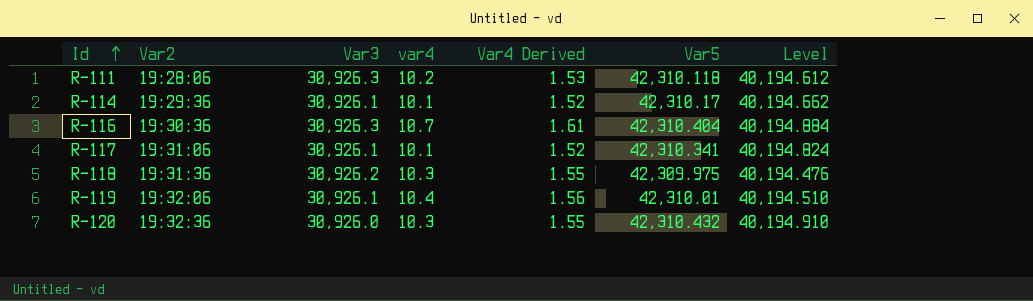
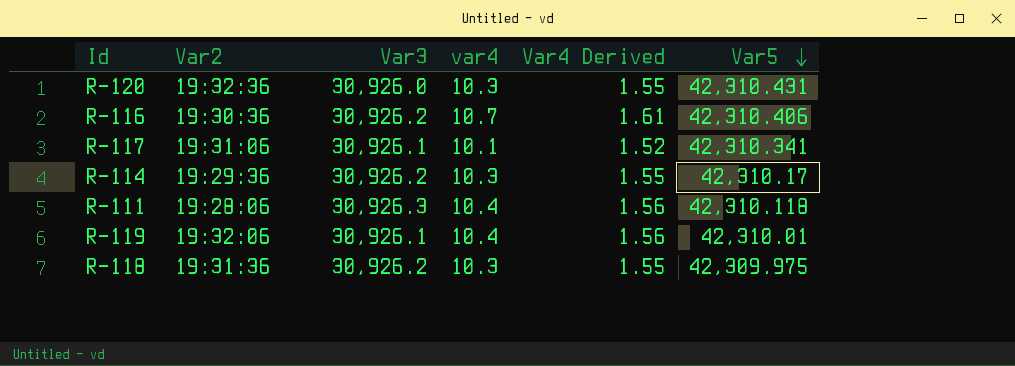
row order: Id ascending -> Var5 descending
column Level | formula: [Var5] * 0.95 -> none
R-120 | Var5: 42,310.432 -> 42,310.431
R-116 | Var3: 30,926.3 -> 30,926.2
R-116 | Var5: 42,310.404 -> 42,310.406
R-114 | Var3: 30,926.1 -> 30,926.2
R-114 | var4: 10.1 -> 10.3
R-114 | Var4 Derived: 1.52 -> 1.55
R-111 | var4: 10.2 -> 10.4
R-111 | Var4 Derived: 1.53 -> 1.56

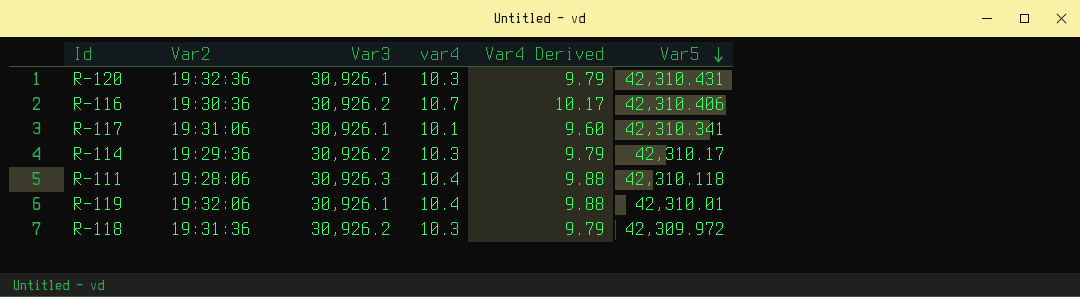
column Var4 Derived | formula: [var4] * 0.15 -> [var4] * 0.95
R-120 | Var3: 30,926.0 -> 30,926.1
R-118 | Var5: 42,309.975 -> 42,309.972

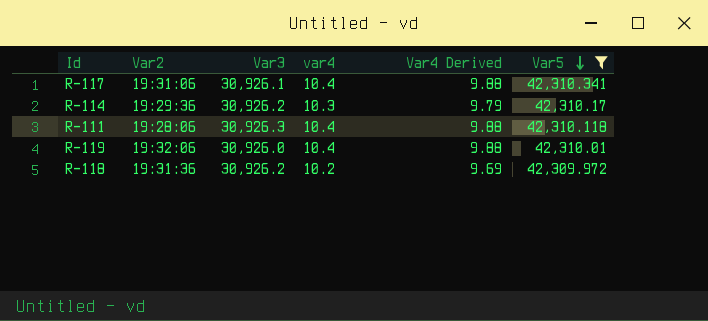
filter: none -> Var5 <= 42,310.341
R-117 | var4: 10.1 -> 10.4
R-117 | Var4 Derived: 9.60 -> 9.88
R-119 | Var3: 30,926.1 -> 30,926.0
R-118 | var4: 10.3 -> 10.2
R-118 | Var4 Derived: 9.79 -> 9.69

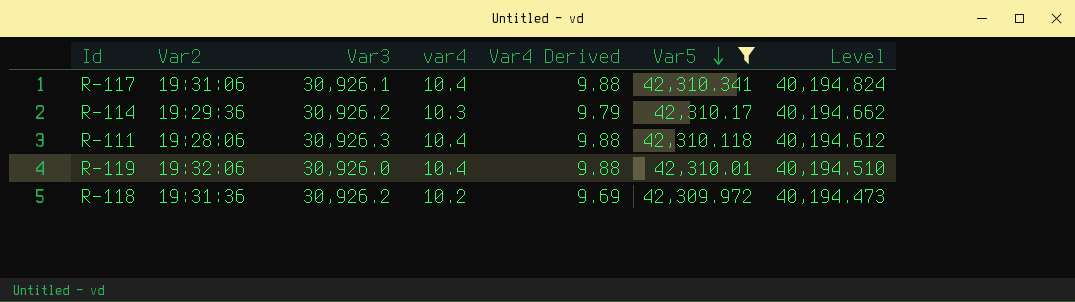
column Level | formula: none -> [Var5] * 0.95

